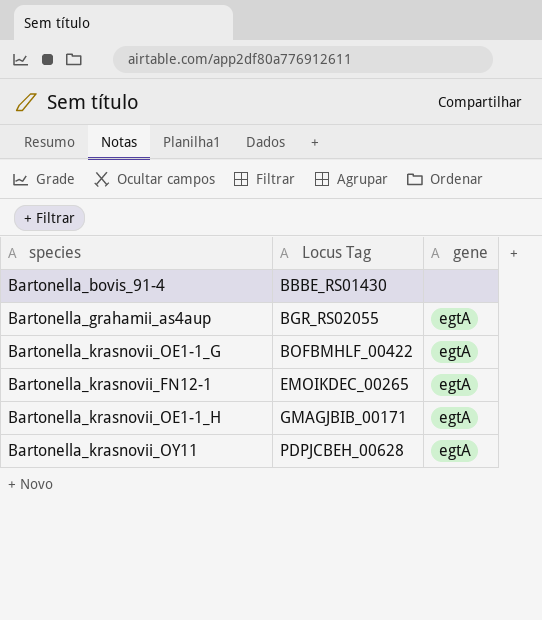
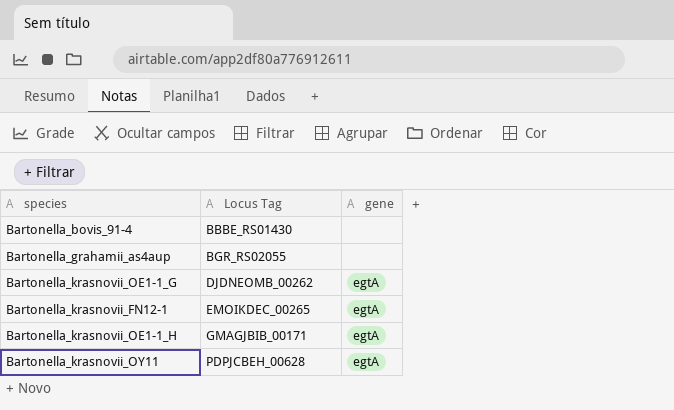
Bartonella_grahamii_as4aup | gene: egtA -> none
Bartonella_krasnovii_OE1-1_G | Locus Tag: BOFBMHLF_00422 -> DJDNEOMB_00262

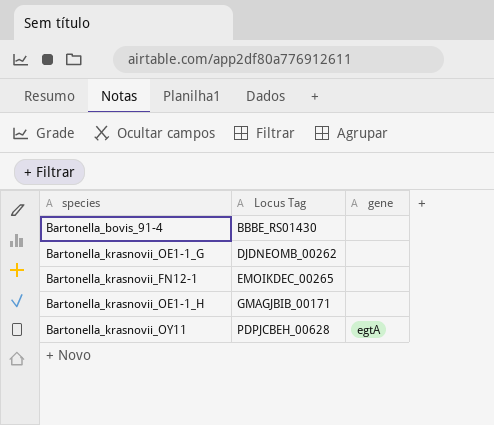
row Bartonella_grahamii_as4aup: BGR_RS02055 | none -> none
Bartonella_krasnovii_OE1-1_G | gene: egtA -> none
Bartonella_krasnovii_FN12-1 | gene: egtA -> none
Bartonella_krasnovii_OE1-1_H | gene: egtA -> none

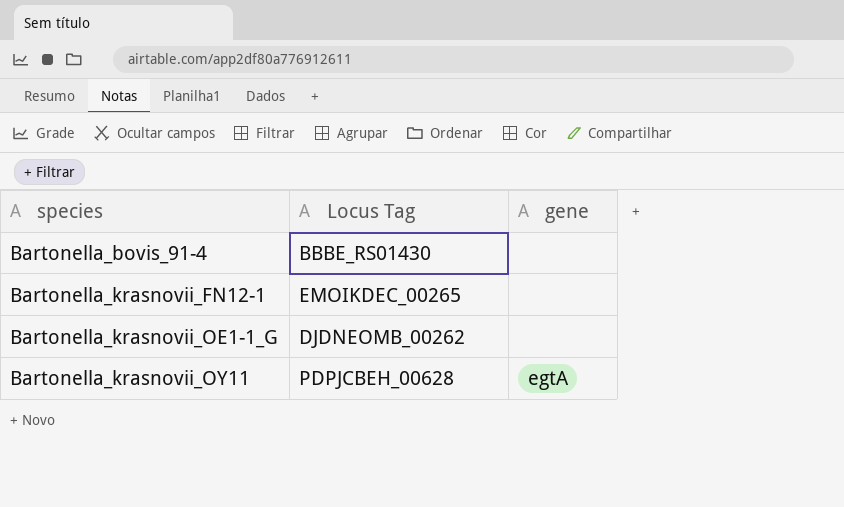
row order: Locus Tag ascending -> species ascending
row Bartonella_krasnovii_OE1-1_H: GMAGJBIB_00171 | none -> none

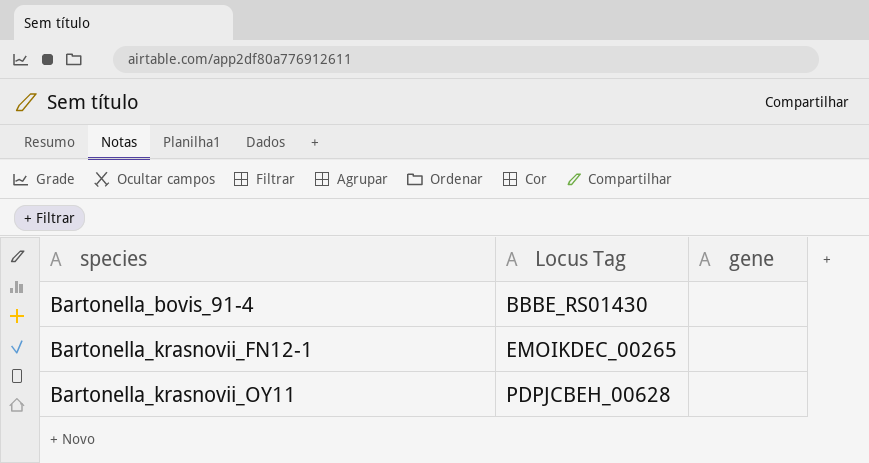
row Bartonella_krasnovii_OE1-1_G: DJDNEOMB_00262 | none -> none
Bartonella_krasnovii_OY11 | gene: egtA -> none

